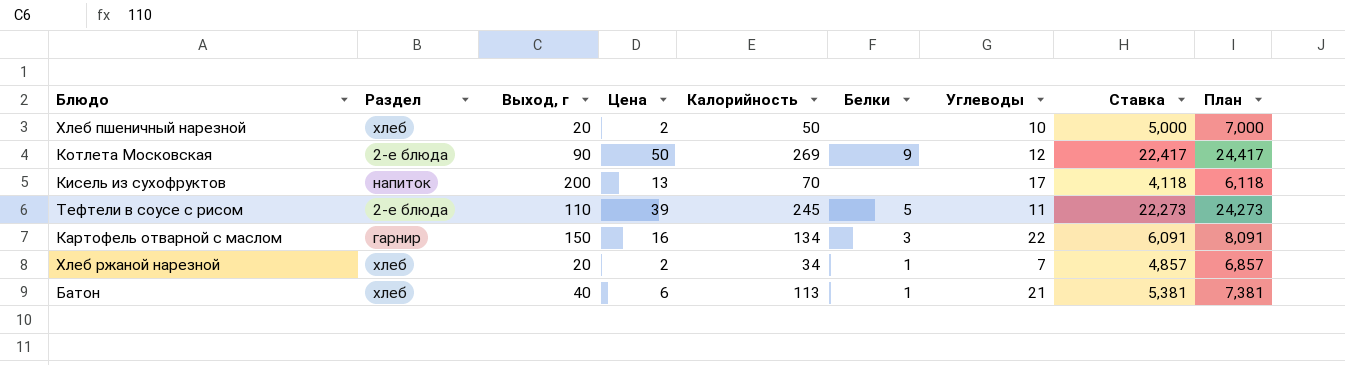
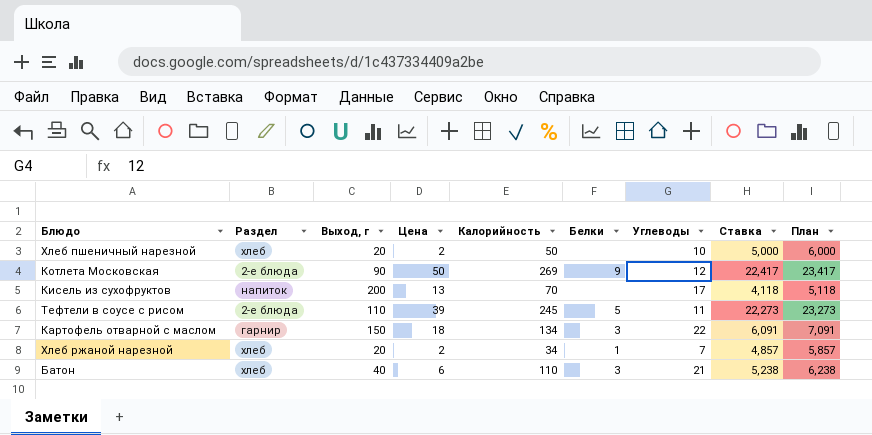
column План | formula: [Ставка] + 2 -> [Ставка] + 1
Картофель отварной с маслом | Цена: 16 -> 18
Батон | Калорийность: 113 -> 110
Батон | Белки: 1 -> 3
Батон | Ставка: 5,381 -> 5,238

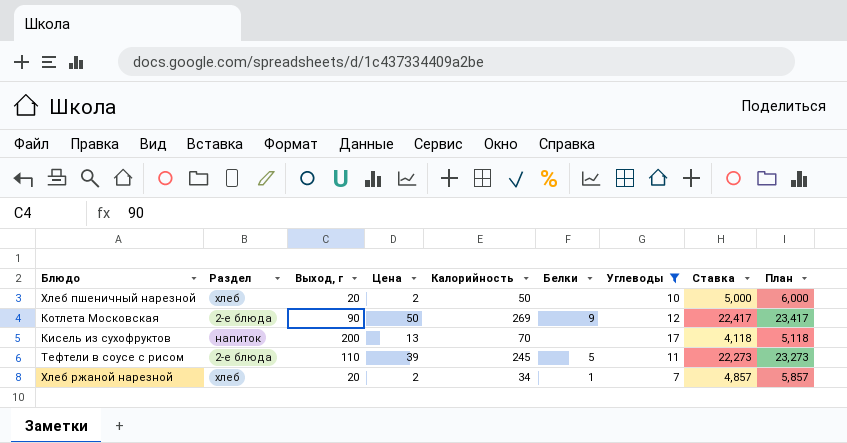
filter: none -> Углеводы <= 17

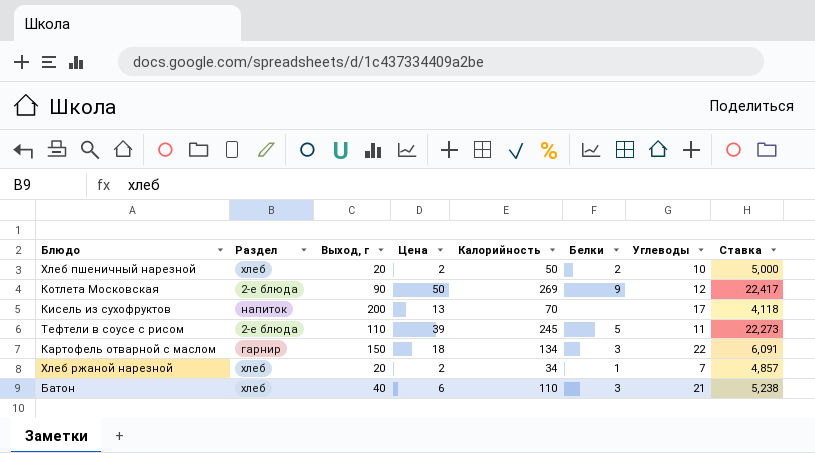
filter: Углеводы <= 17 -> none
column План | formula: [Ставка] + 1 -> none
Хлеб пшеничный нарезной | Белки: none -> 2

